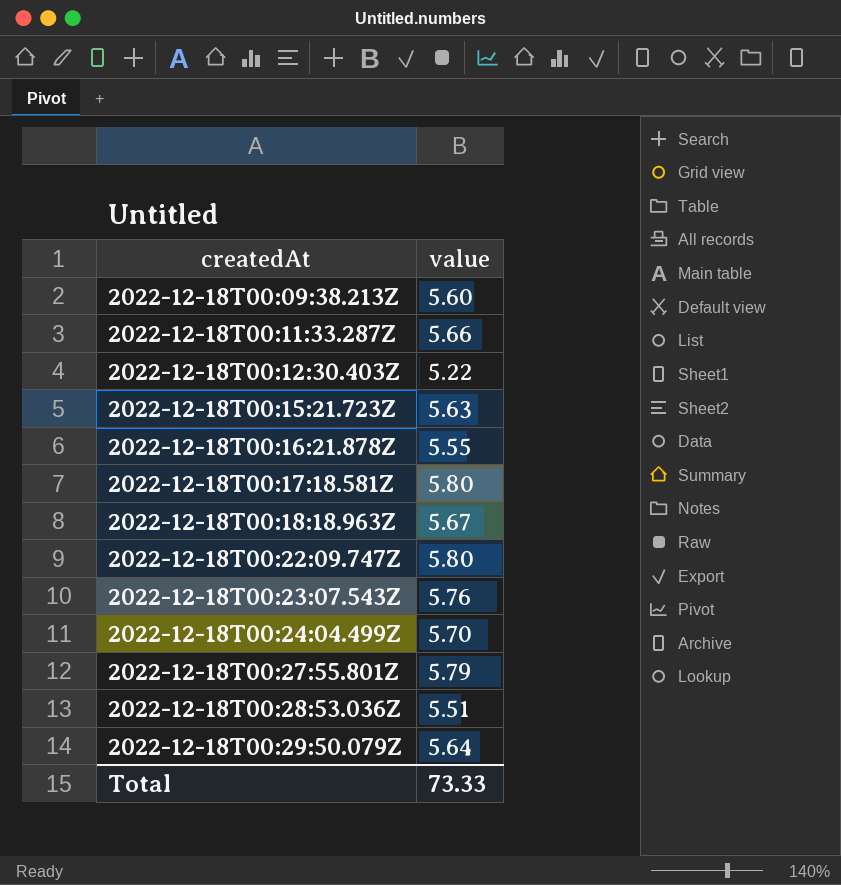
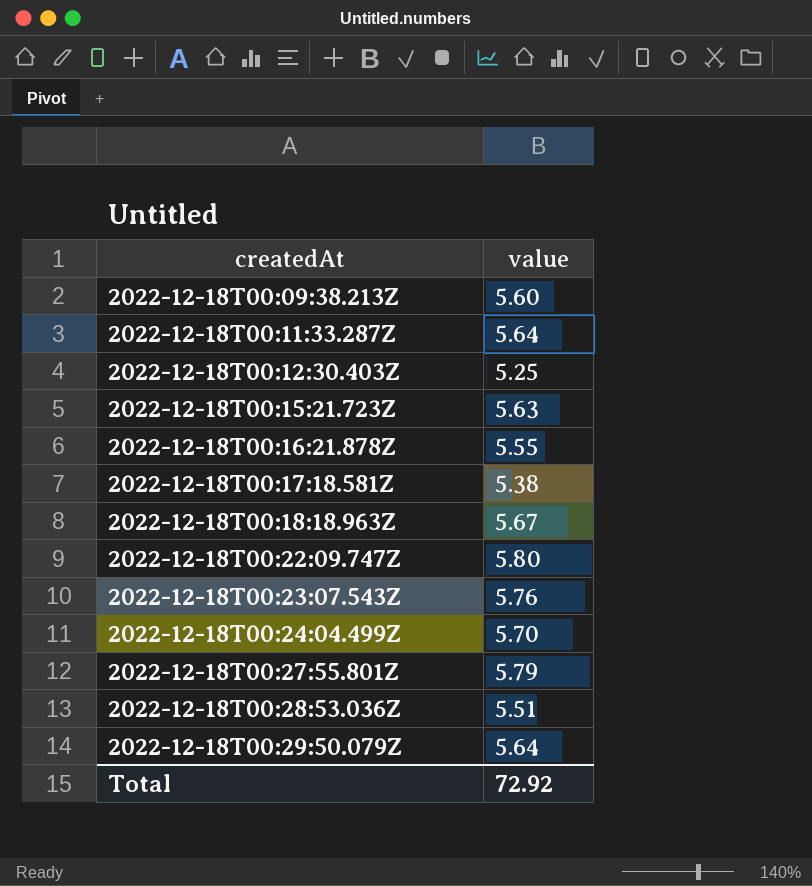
2022-12-18T00:11:33.287Z | value: 5.66 -> 5.64
2022-12-18T00:12:30.403Z | value: 5.22 -> 5.25
2022-12-18T00:17:18.581Z | value: 5.80 -> 5.38
Total | value: 73.33 -> 72.92

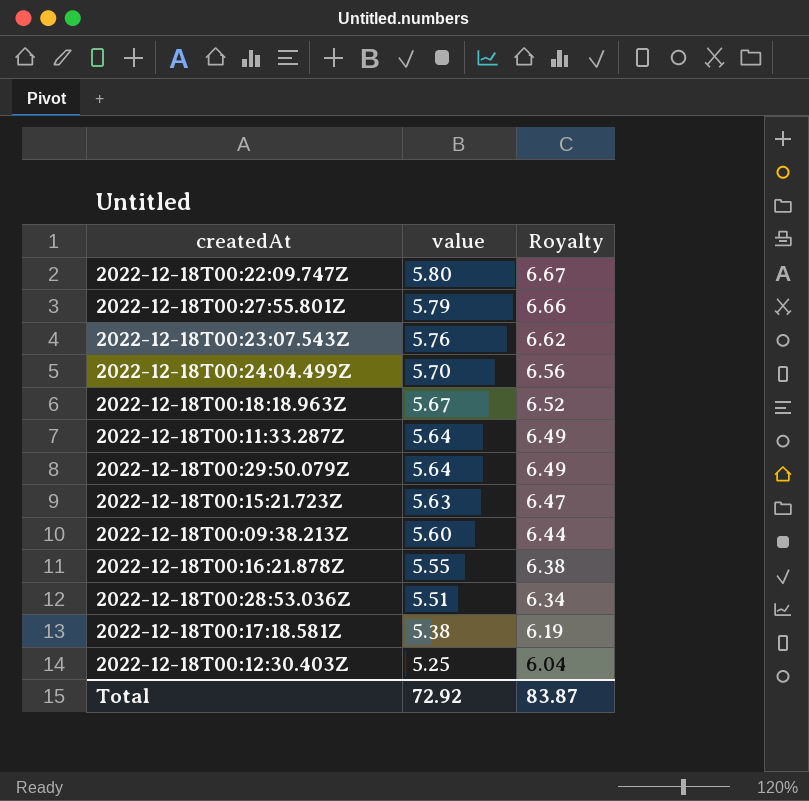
row order: createdAt ascending -> value descending
column Royalty | formula: none -> [value] * 1.15

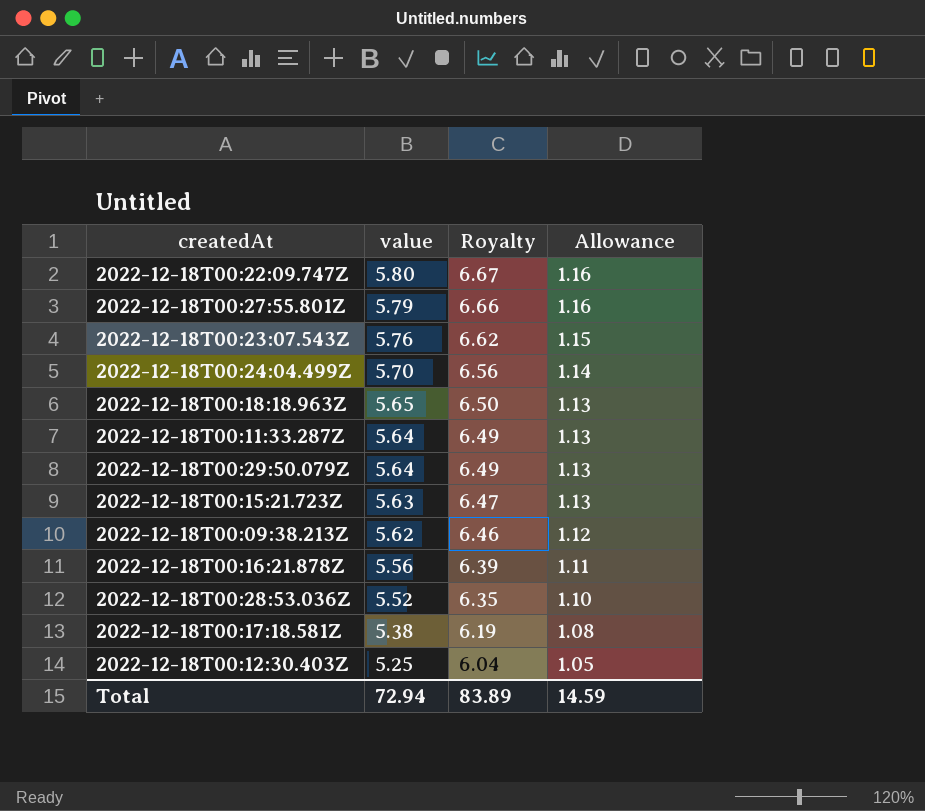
column Allowance | formula: none -> [value] * 0.2
2022-12-18T00:18:18.963Z | value: 5.67 -> 5.65
2022-12-18T00:18:18.963Z | Royalty: 6.52 -> 6.50
2022-12-18T00:09:38.213Z | value: 5.60 -> 5.62
2022-12-18T00:09:38.213Z | Royalty: 6.44 -> 6.46
2022-12-18T00:16:21.878Z | value: 5.55 -> 5.56
2022-12-18T00:16:21.878Z | Royalty: 6.38 -> 6.39
2022-12-18T00:28:53.036Z | value: 5.51 -> 5.52
2022-12-18T00:28:53.036Z | Royalty: 6.34 -> 6.35
Total | value: 72.92 -> 72.94
Total | Royalty: 83.87 -> 83.89

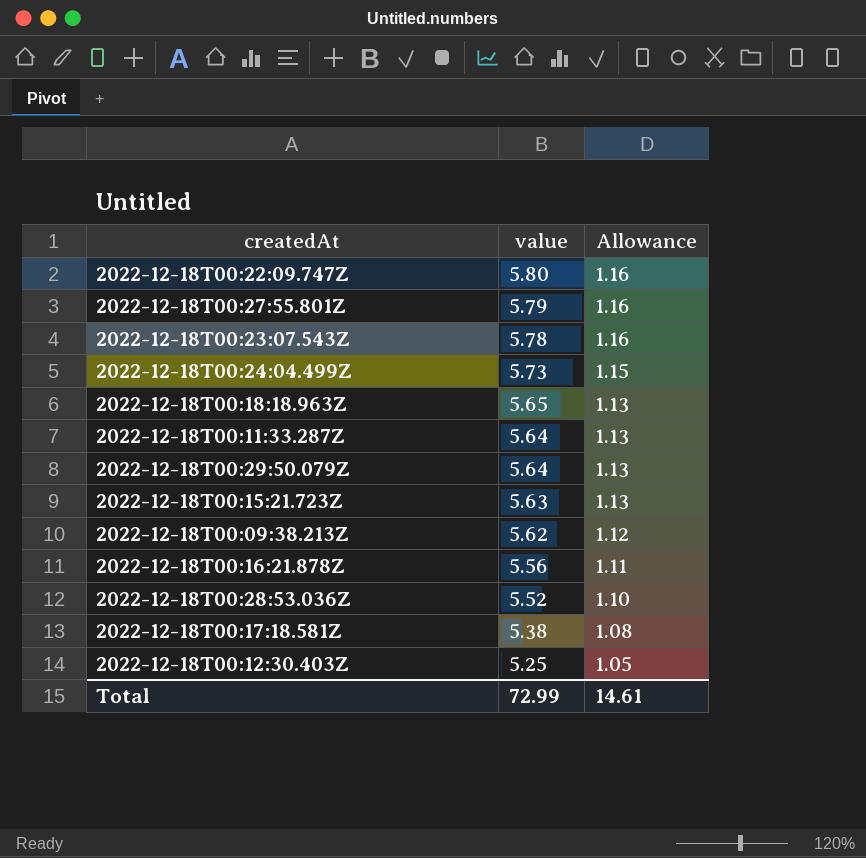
column Royalty | formula: [value] * 1.15 -> none
2022-12-18T00:23:07.543Z | value: 5.76 -> 5.78
2022-12-18T00:23:07.543Z | Allowance: 1.15 -> 1.16
2022-12-18T00:24:04.499Z | value: 5.70 -> 5.73
2022-12-18T00:24:04.499Z | Allowance: 1.14 -> 1.15
Total | value: 72.94 -> 72.99
Total | Allowance: 14.59 -> 14.61

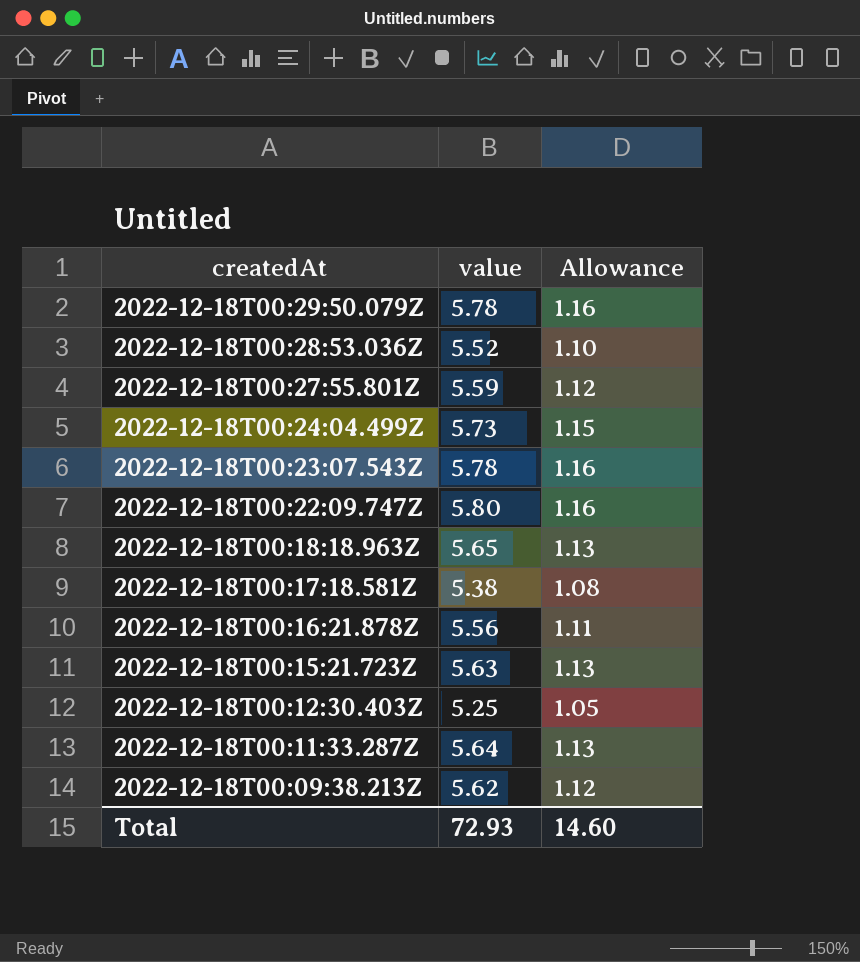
row order: value descending -> createdAt descending
2022-12-18T00:29:50.079Z | value: 5.64 -> 5.78
2022-12-18T00:29:50.079Z | Allowance: 1.13 -> 1.16
2022-12-18T00:27:55.801Z | value: 5.79 -> 5.59
2022-12-18T00:27:55.801Z | Allowance: 1.16 -> 1.12
Total | value: 72.99 -> 72.93
Total | Allowance: 14.61 -> 14.60

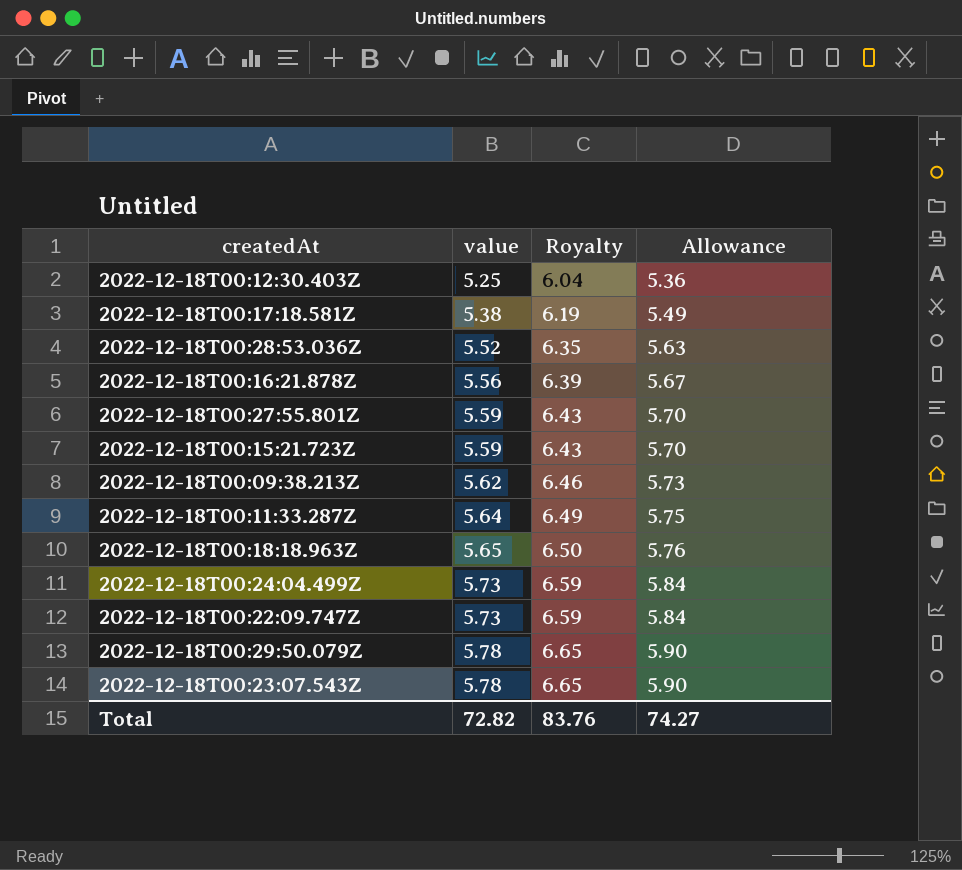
row order: createdAt descending -> value ascending
column Royalty | formula: none -> [value] * 1.15
column Allowance | formula: [value] * 0.2 -> [value] * 1.02
2022-12-18T00:15:21.723Z | value: 5.63 -> 5.59
2022-12-18T00:22:09.747Z | value: 5.80 -> 5.73
Total | value: 72.93 -> 72.82
Total | Allowance: 14.60 -> 74.27

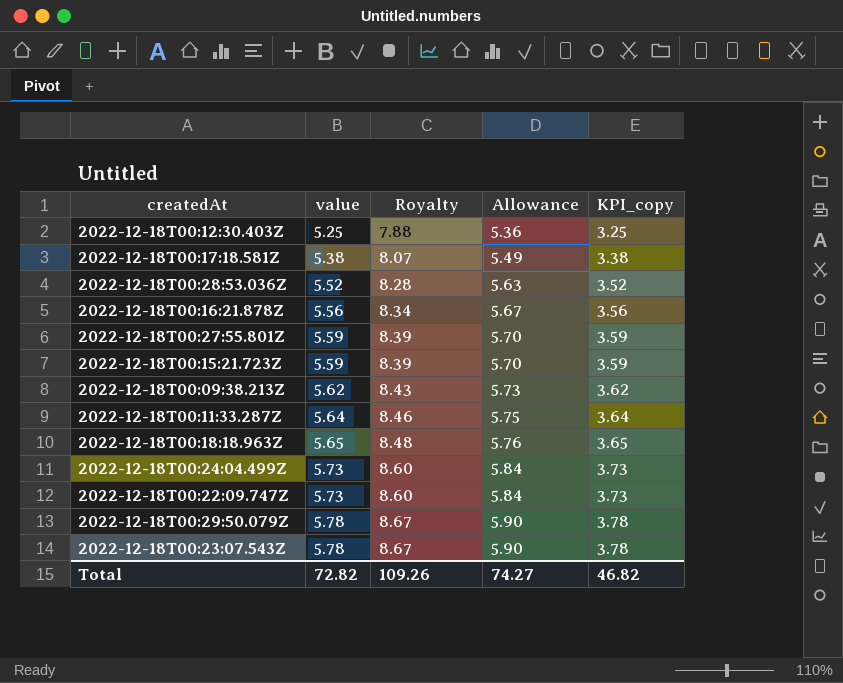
column Royalty | formula: [value] * 1.15 -> [value] * 1.5
column KPI_copy | formula: none -> [value] - 2
Total | Royalty: 83.76 -> 109.26

